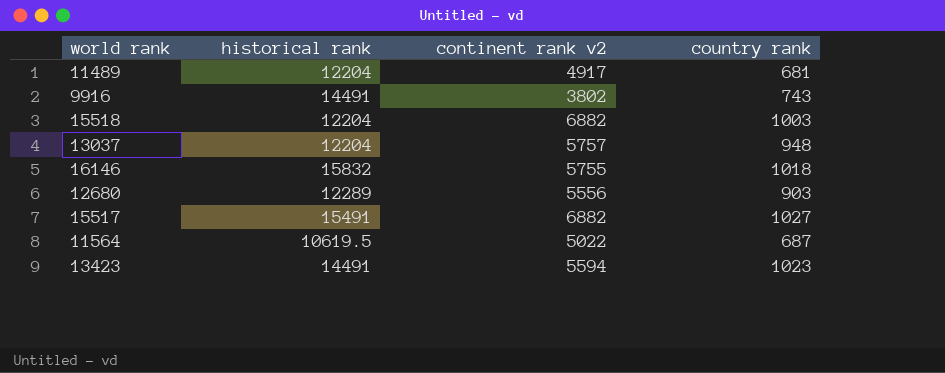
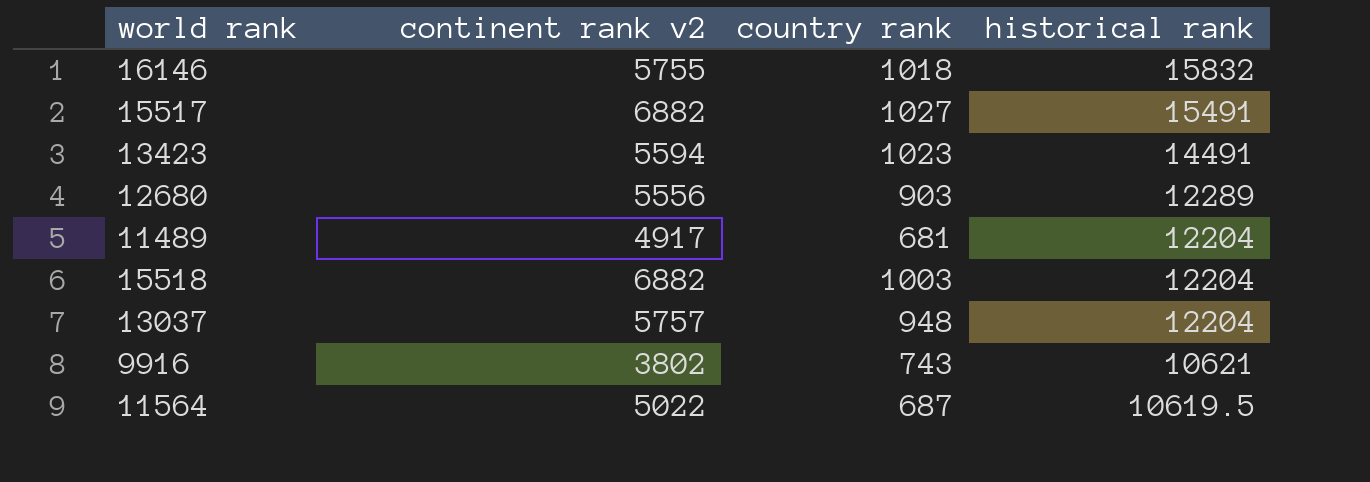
row order: none -> historical rank descending
column historical rank | position: 2 -> 4
9916 | historical rank: 14491 -> 10621

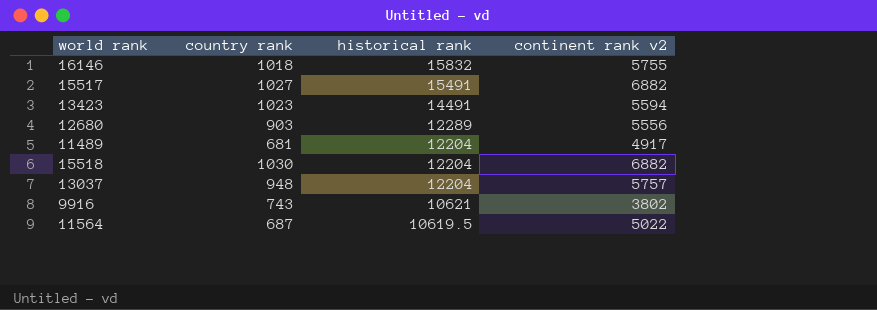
column continent rank v2 | position: 2 -> 4
15518 | country rank: 1003 -> 1030

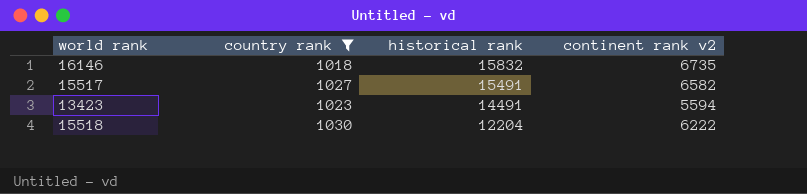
filter: none -> country rank >= 1018
16146 | continent rank v2: 5755 -> 6735
15517 | continent rank v2: 6882 -> 6582
15518 | continent rank v2: 6882 -> 6222

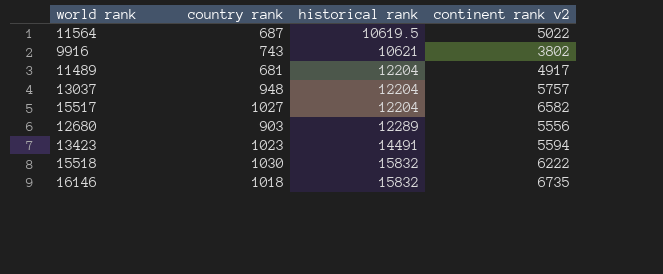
filter: country rank >= 1018 -> none
row order: historical rank descending -> historical rank ascending
15517 | historical rank: 15491 -> 12204
15518 | historical rank: 12204 -> 15832

